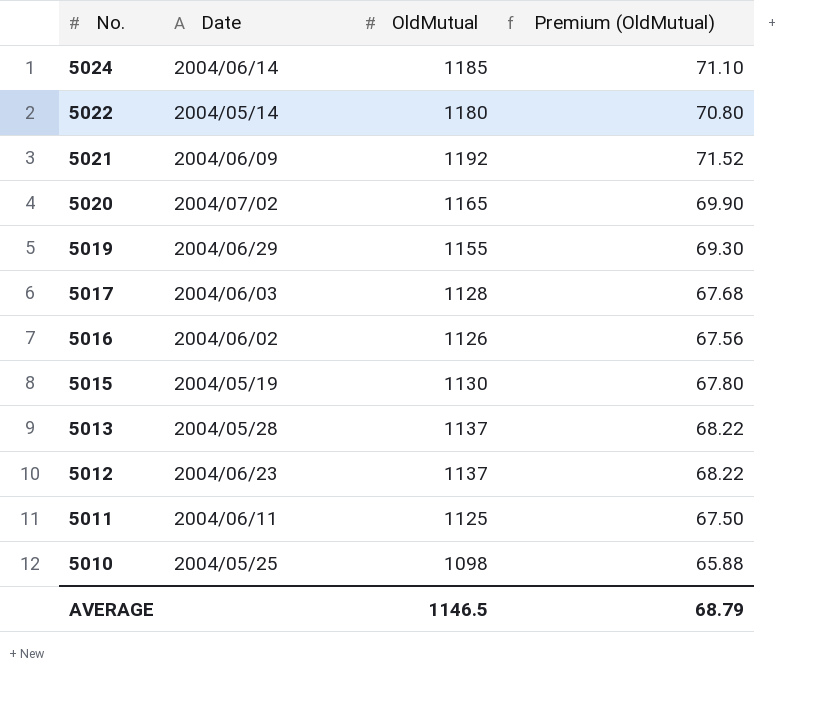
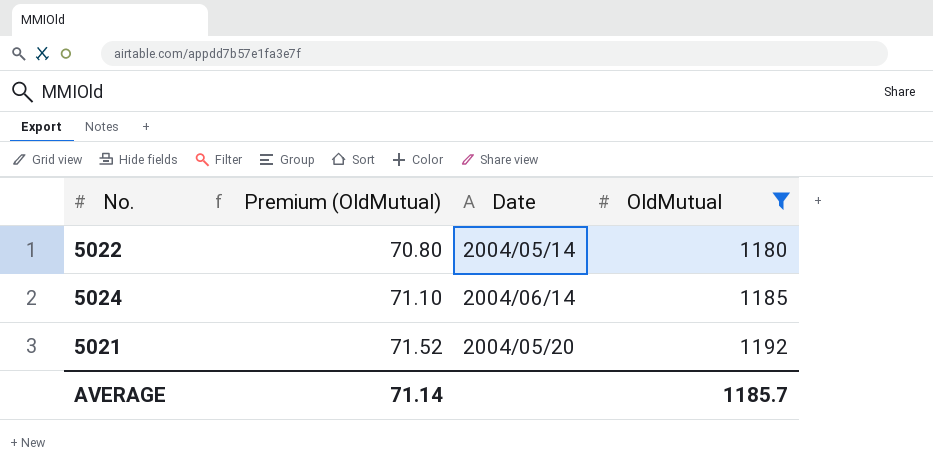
filter: none -> OldMutual >= 1180
row order: No. descending -> Premium (OldMutual) ascending
column Premium (OldMutual) | position: 4 -> 2
5021 | Date: 2004/06/09 -> 2004/05/20
AVERAGE | Premium (OldMutual): 68.79 -> 71.14
AVERAGE | OldMutual: 1146.5 -> 1185.7

